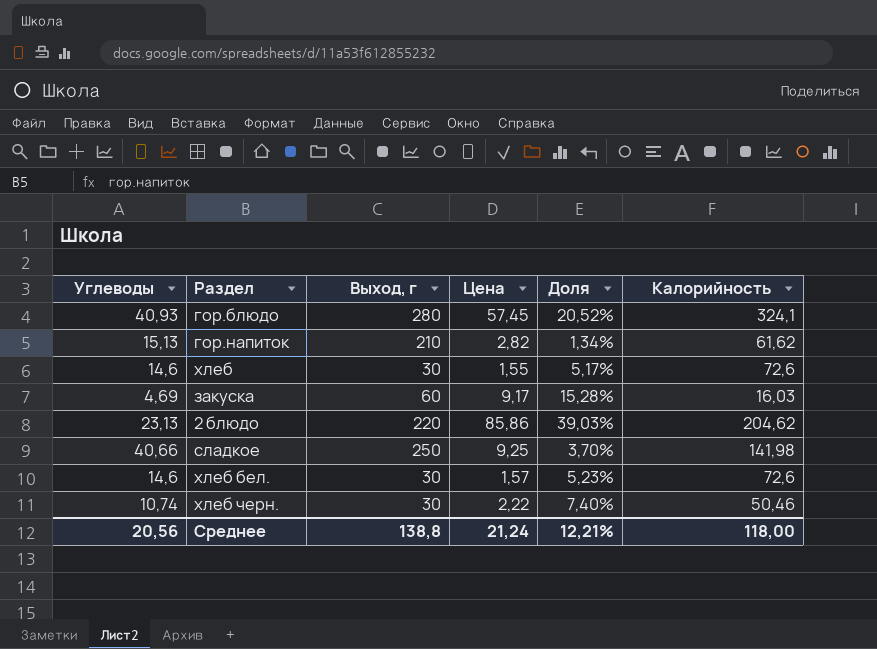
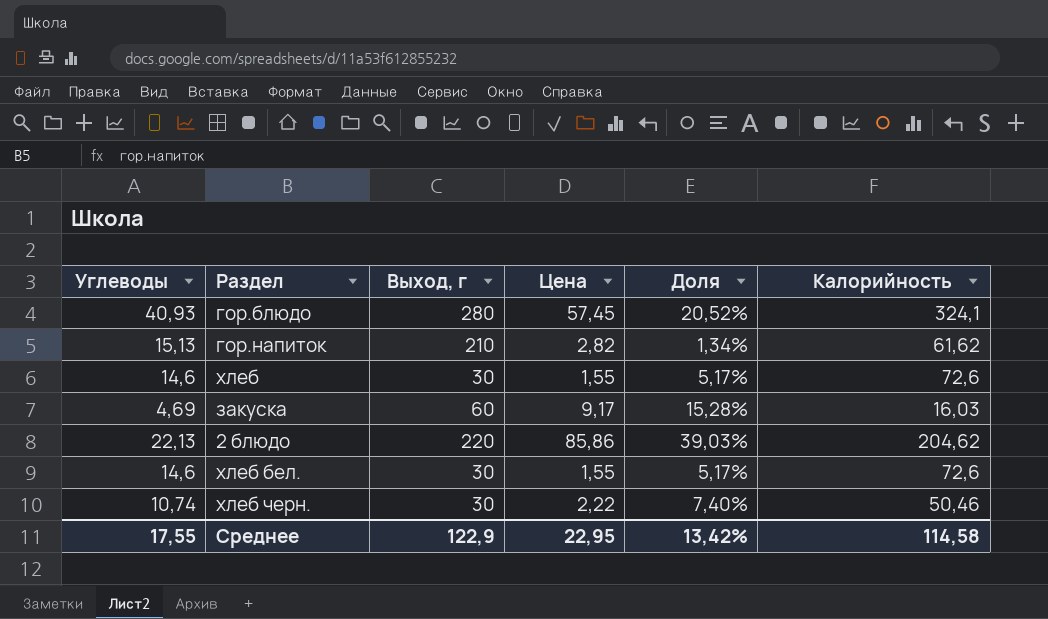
row сладкое: 40,66 | 250 | 9,25 | 3,70% | 141,98 -> none
2 блюдо | Углеводы: 23,13 -> 22,13
хлеб бел. | Цена: 1,57 -> 1,55
хлеб бел. | Доля: 5,23% -> 5,17%
Среднее | Углеводы: 20,56 -> 17,55
Среднее | Выход, г: 138,8 -> 122,9
Среднее | Цена: 21,24 -> 22,95
Среднее | Доля: 12,21% -> 13,42%
Среднее | Калорийность: 118,00 -> 114,58

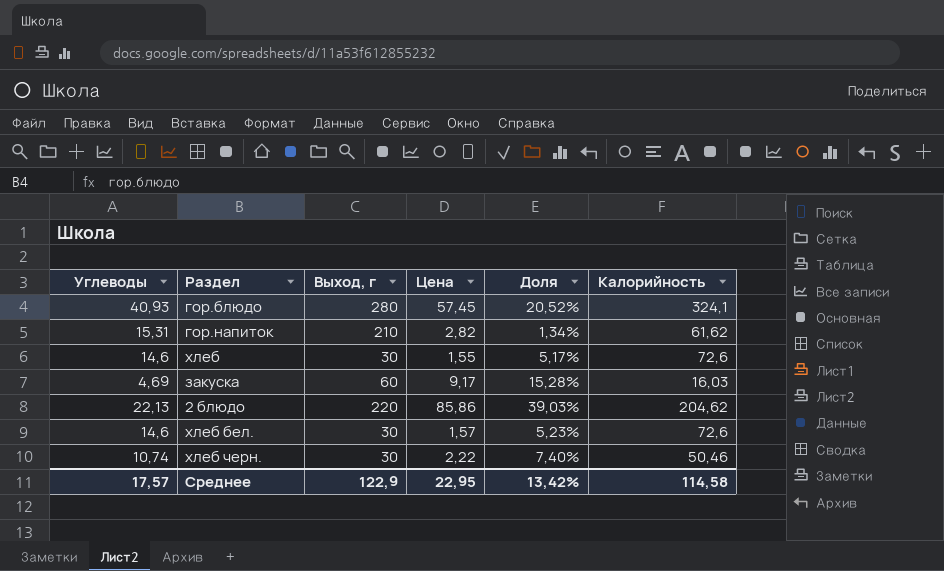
гор.напиток | Углеводы: 15,13 -> 15,31
хлеб бел. | Цена: 1,55 -> 1,57
хлеб бел. | Доля: 5,17% -> 5,23%
Среднее | Углеводы: 17,55 -> 17,57

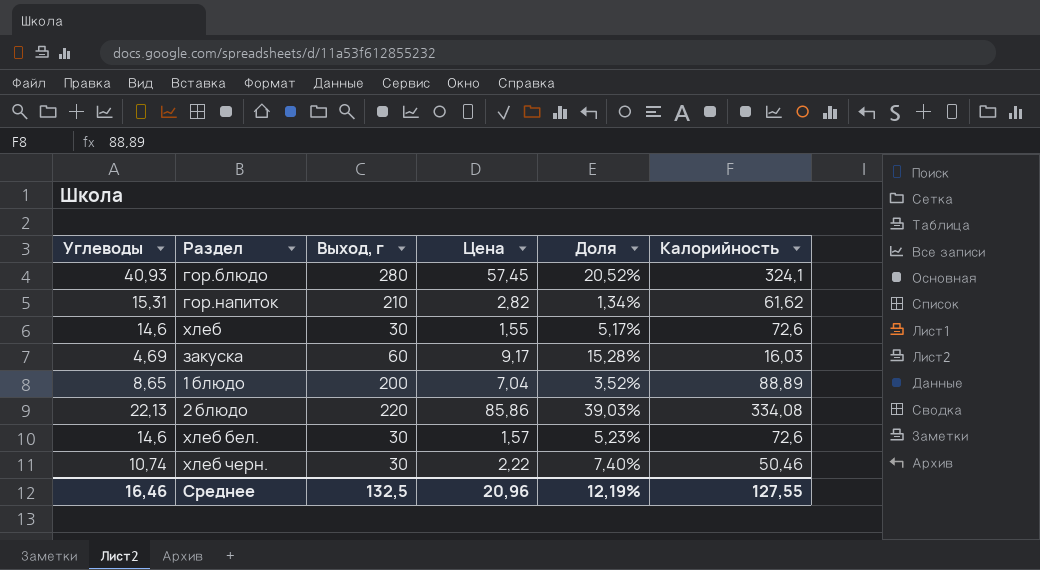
row 1 блюдо: none -> 8,65 | 200 | 7,04 | 3,52% | 88,89
2 блюдо | Калорийность: 204,62 -> 334,08
Среднее | Углеводы: 17,57 -> 16,46
Среднее | Выход, г: 122,9 -> 132,5
Среднее | Цена: 22,95 -> 20,96
Среднее | Доля: 13,42% -> 12,19%
Среднее | Калорийность: 114,58 -> 127,55

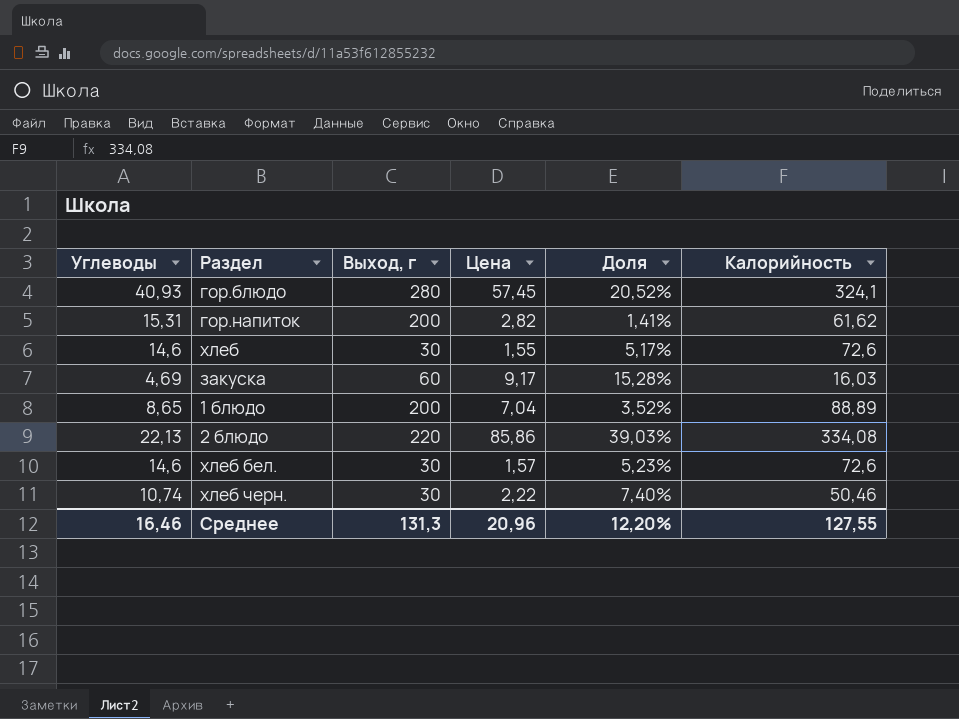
гор.напиток | Выход, г: 210 -> 200
гор.напиток | Доля: 1,34% -> 1,41%
Среднее | Выход, г: 132,5 -> 131,3
Среднее | Доля: 12,19% -> 12,20%

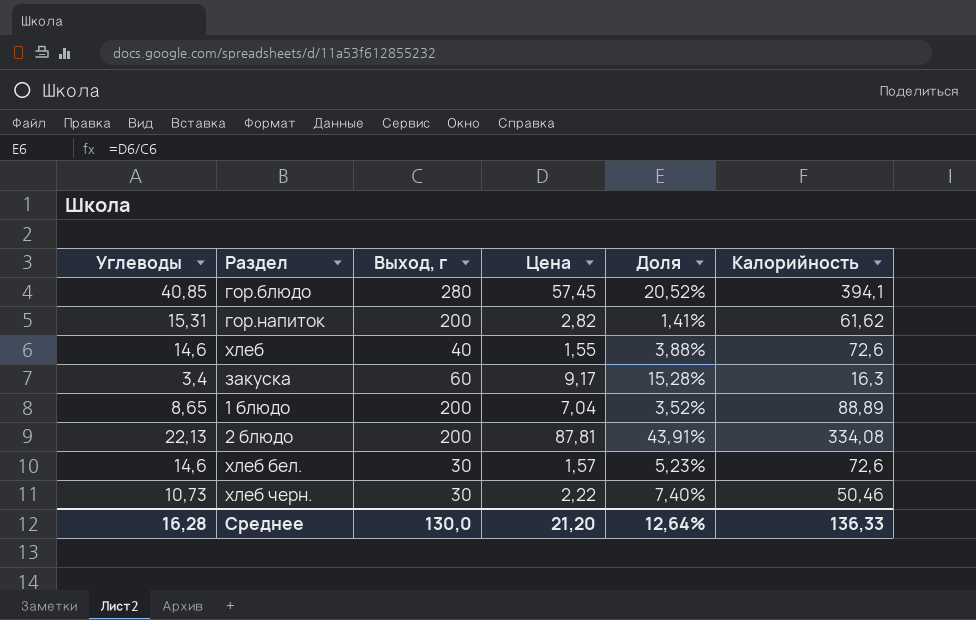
гор.блюдо | Углеводы: 40,93 -> 40,85
гор.блюдо | Калорийность: 324,1 -> 394,1
хлеб | Выход, г: 30 -> 40
хлеб | Доля: 5,17% -> 3,88%
закуска | Углеводы: 4,69 -> 3,4
закуска | Калорийность: 16,03 -> 16,3
2 блюдо | Выход, г: 220 -> 200
2 блюдо | Цена: 85,86 -> 87,81
2 блюдо | Доля: 39,03% -> 43,91%
хлеб черн. | Углеводы: 10,74 -> 10,73
Среднее | Углеводы: 16,46 -> 16,28
Среднее | Выход, г: 131,3 -> 130,0
Среднее | Цена: 20,96 -> 21,20
Среднее | Доля: 12,20% -> 12,64%
Среднее | Калорийность: 127,55 -> 136,33

